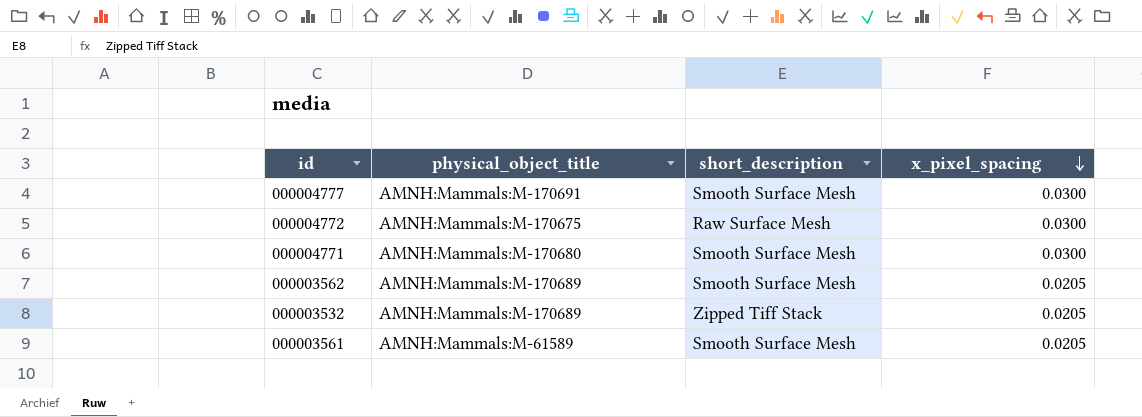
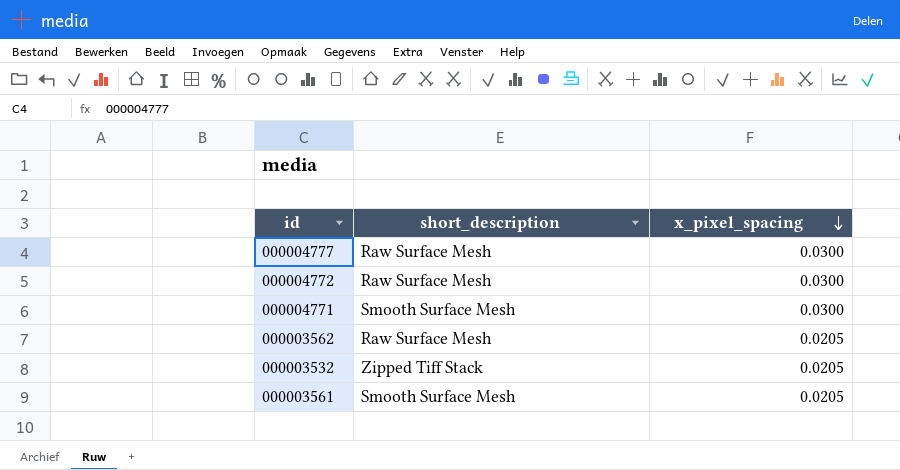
column physical_object_title | position: 2 -> none
000004777 | short_description: Smooth Surface Mesh -> Raw Surface Mesh
000003562 | short_description: Smooth Surface Mesh -> Raw Surface Mesh

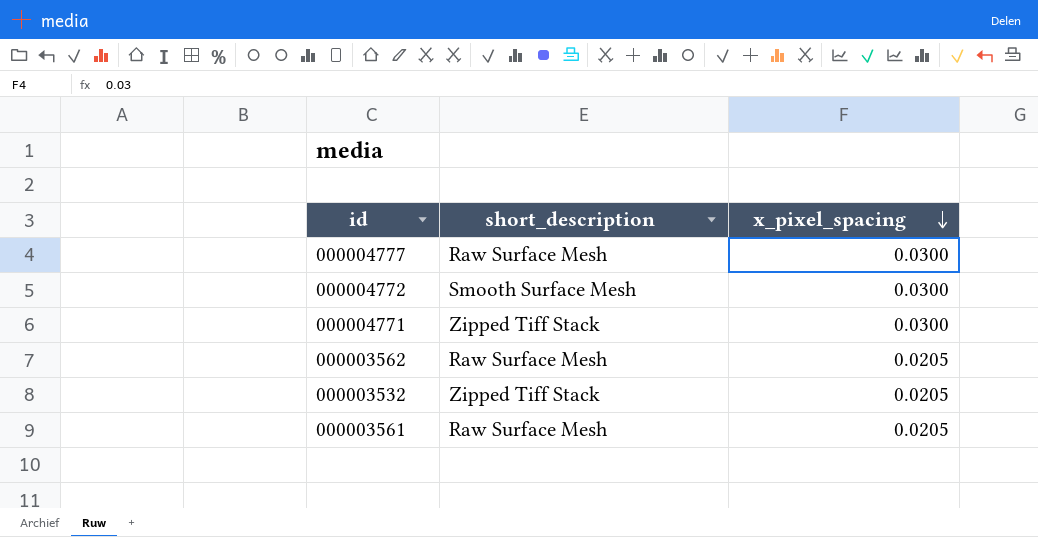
000004772 | short_description: Raw Surface Mesh -> Smooth Surface Mesh
000004771 | short_description: Smooth Surface Mesh -> Zipped Tiff Stack
000003561 | short_description: Smooth Surface Mesh -> Raw Surface Mesh

